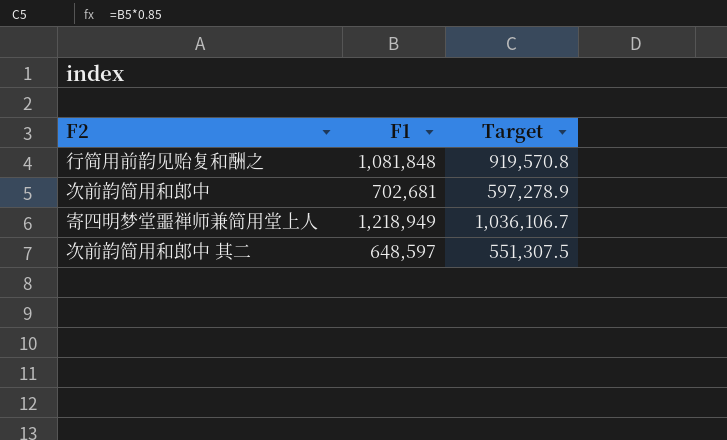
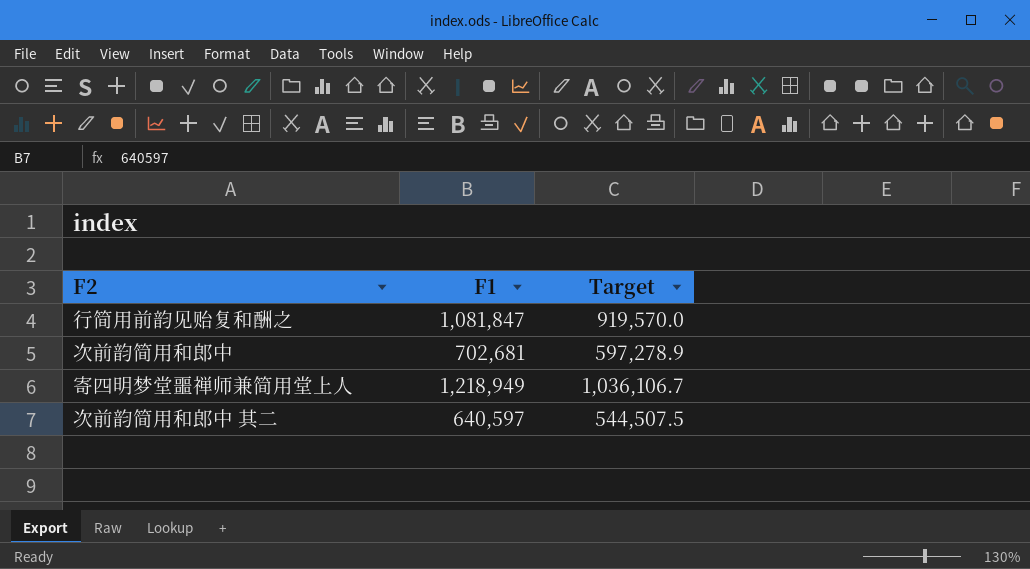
行简用前韵见贻复和酬之 | F1: 1,081,848 -> 1,081,847
行简用前韵见贻复和酬之 | Target: 919,570.8 -> 919,570.0
次前韵简用和郎中 其二 | F1: 648,597 -> 640,597
次前韵简用和郎中 其二 | Target: 551,307.5 -> 544,507.5

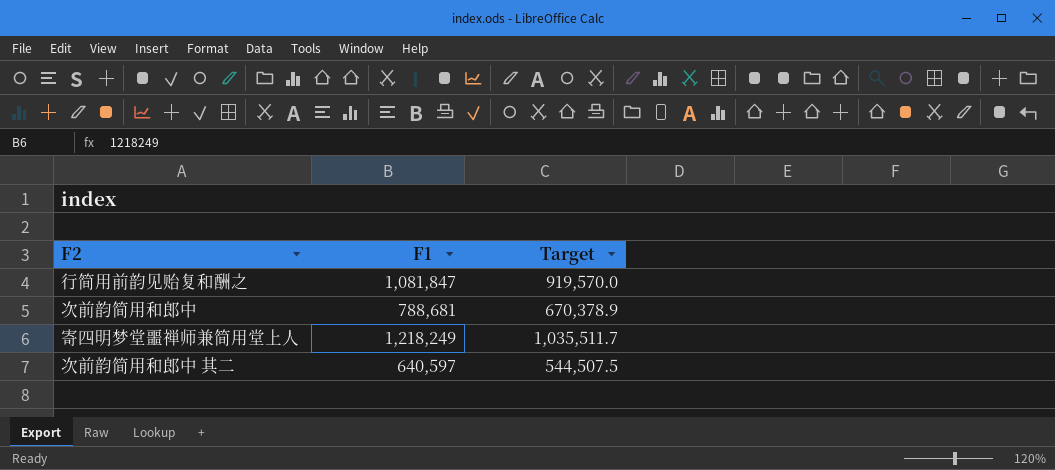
次前韵简用和郎中 | F1: 702,681 -> 788,681
次前韵简用和郎中 | Target: 597,278.9 -> 670,378.9
寄四明梦堂噩禅师兼简用堂上人 | F1: 1,218,949 -> 1,218,249
寄四明梦堂噩禅师兼简用堂上人 | Target: 1,036,106.7 -> 1,035,511.7

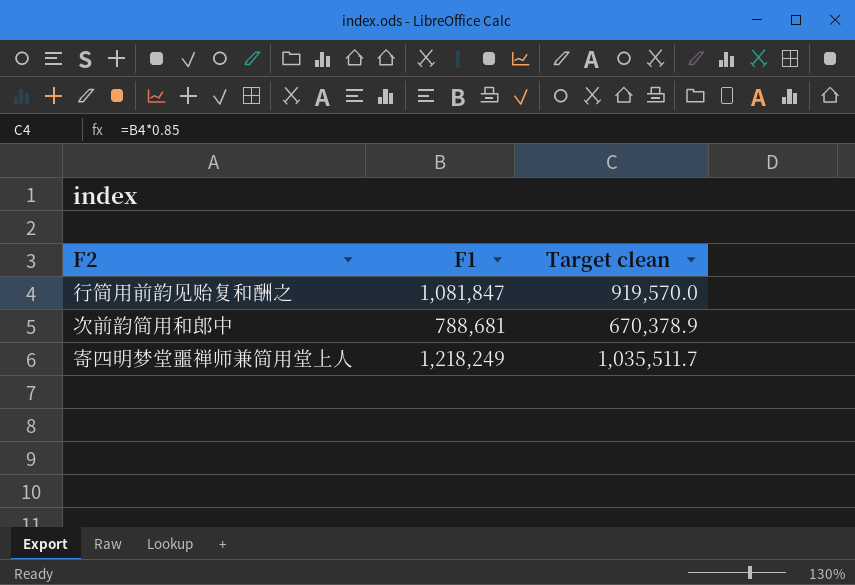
column name: Target -> Target clean
row 次前韵简用和郎中 其二: 640,597 | 544,507.5 -> none

